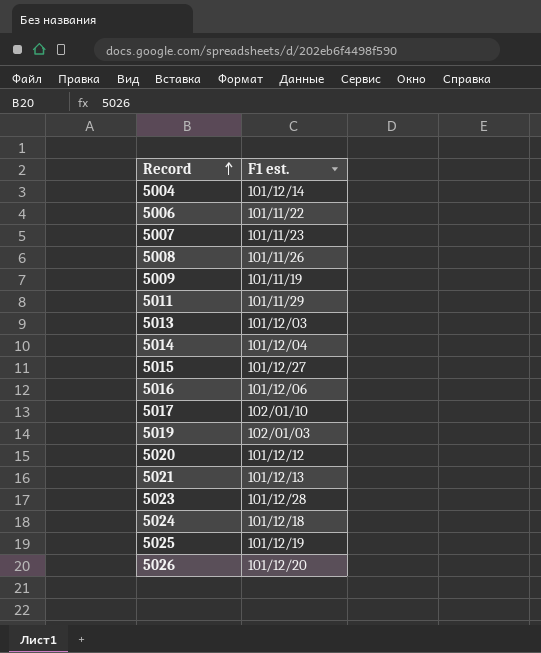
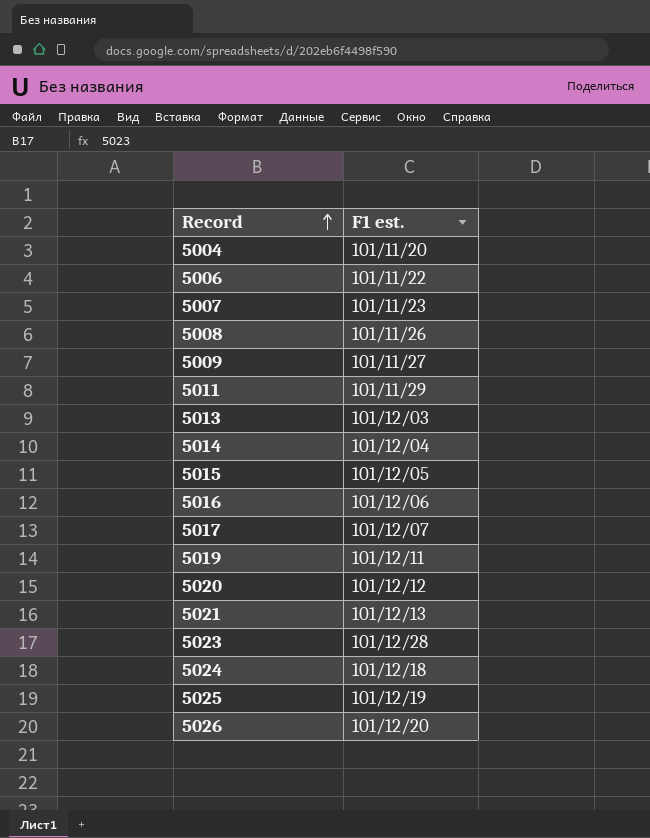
5004 | F1 est.: 101/12/14 -> 101/11/20
5009 | F1 est.: 101/11/19 -> 101/11/27
5015 | F1 est.: 101/12/27 -> 101/12/05
5017 | F1 est.: 102/01/10 -> 101/12/07
5019 | F1 est.: 102/01/03 -> 101/12/11

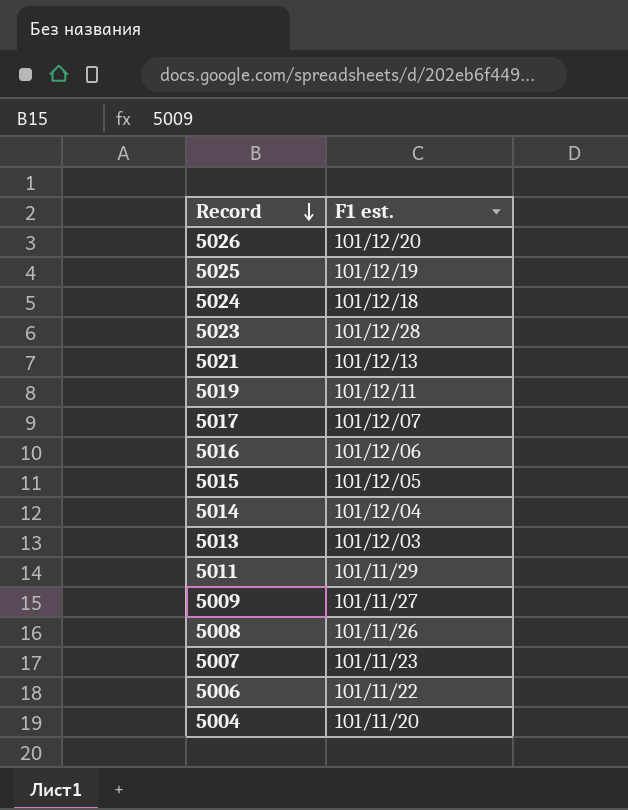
row order: Record ascending -> Record descending
row 5020: 101/12/12 -> none

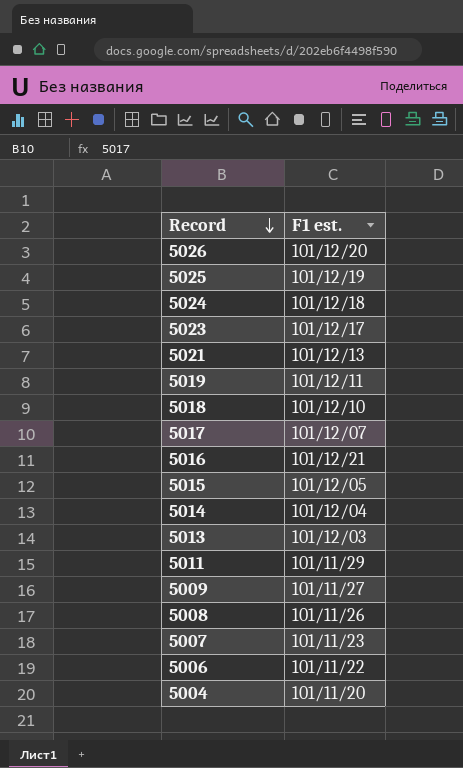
5023 | F1 est.: 101/12/28 -> 101/12/17
row 5018: none -> 101/12/10
5016 | F1 est.: 101/12/06 -> 101/12/21

